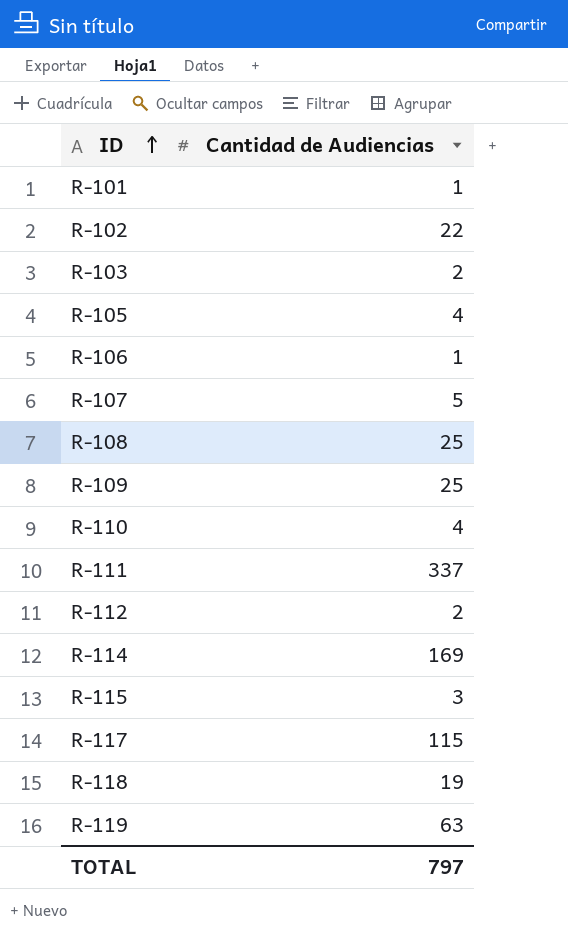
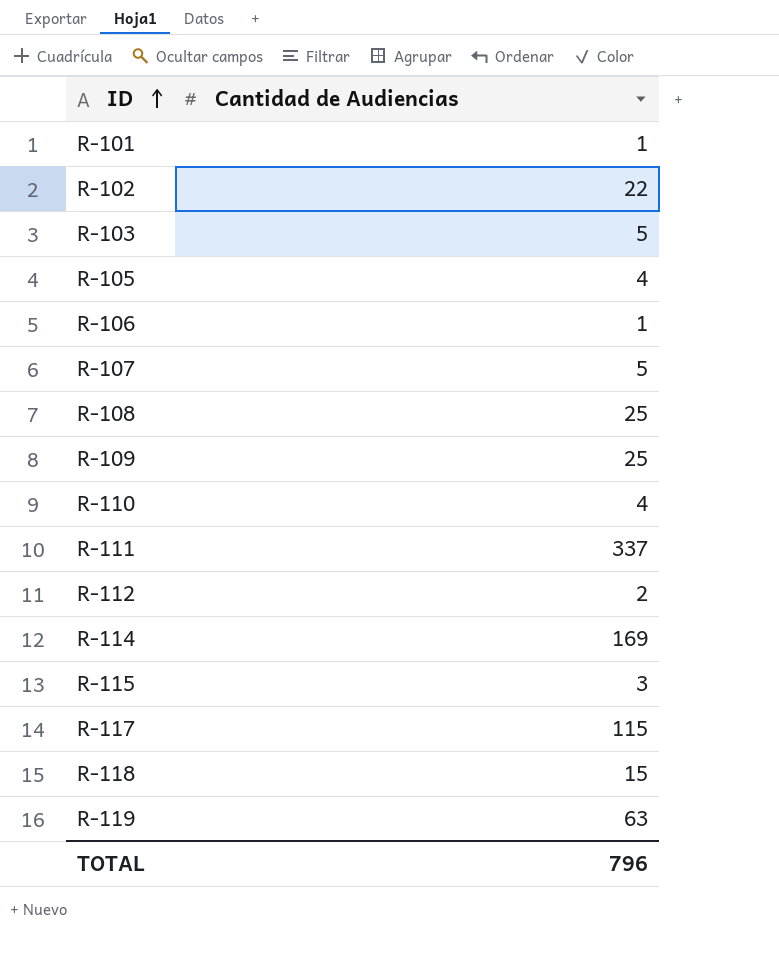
R-103 | Cantidad de Audiencias: 2 -> 5
R-118 | Cantidad de Audiencias: 19 -> 15
TOTAL | Cantidad de Audiencias: 797 -> 796

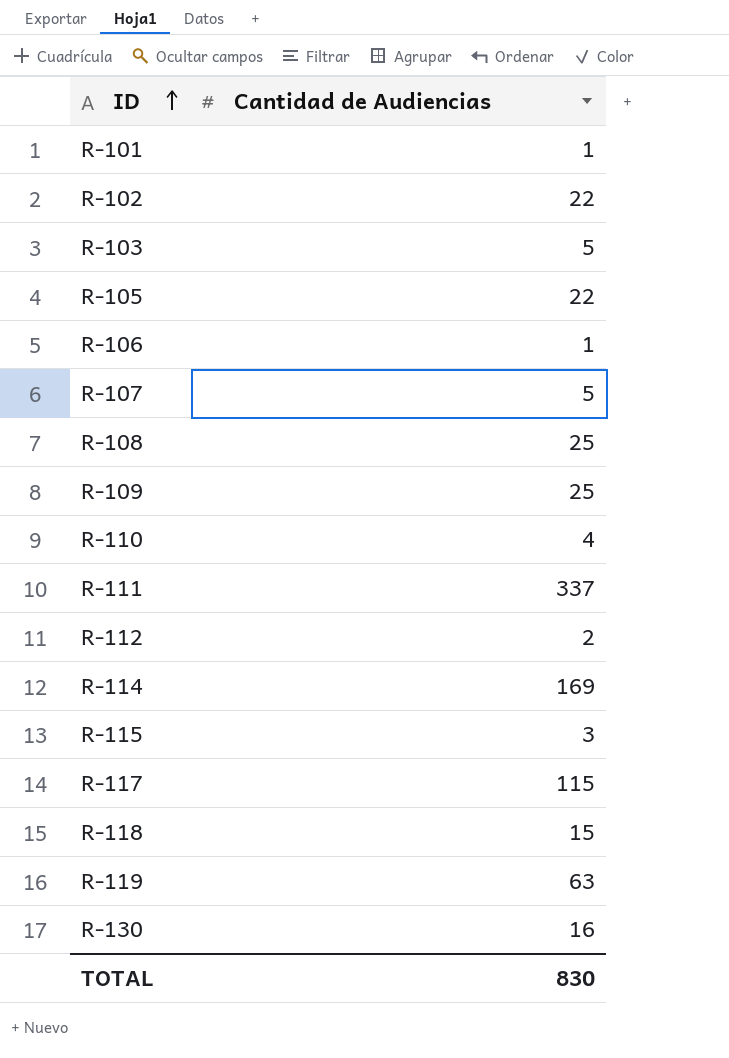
R-105 | Cantidad de Audiencias: 4 -> 22
row R-130: none -> 16
TOTAL | Cantidad de Audiencias: 796 -> 830

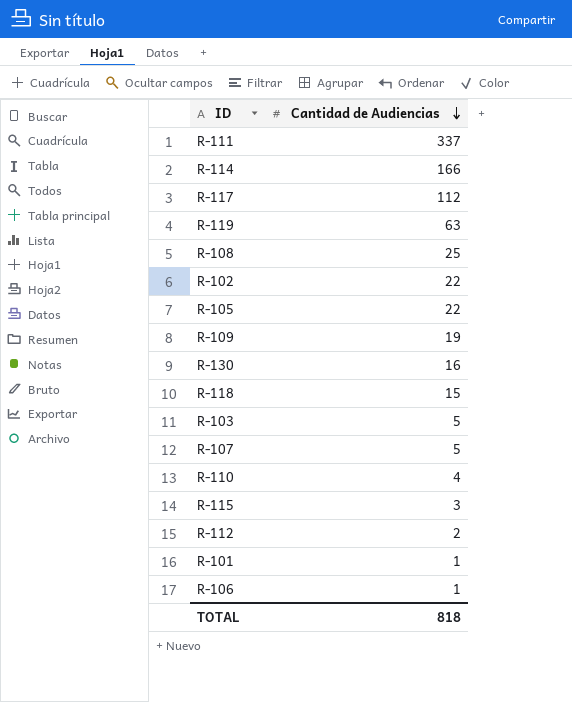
row order: ID ascending -> Cantidad de Audiencias descending
R-114 | Cantidad de Audiencias: 169 -> 166
R-117 | Cantidad de Audiencias: 115 -> 112
R-109 | Cantidad de Audiencias: 25 -> 19
TOTAL | Cantidad de Audiencias: 830 -> 818

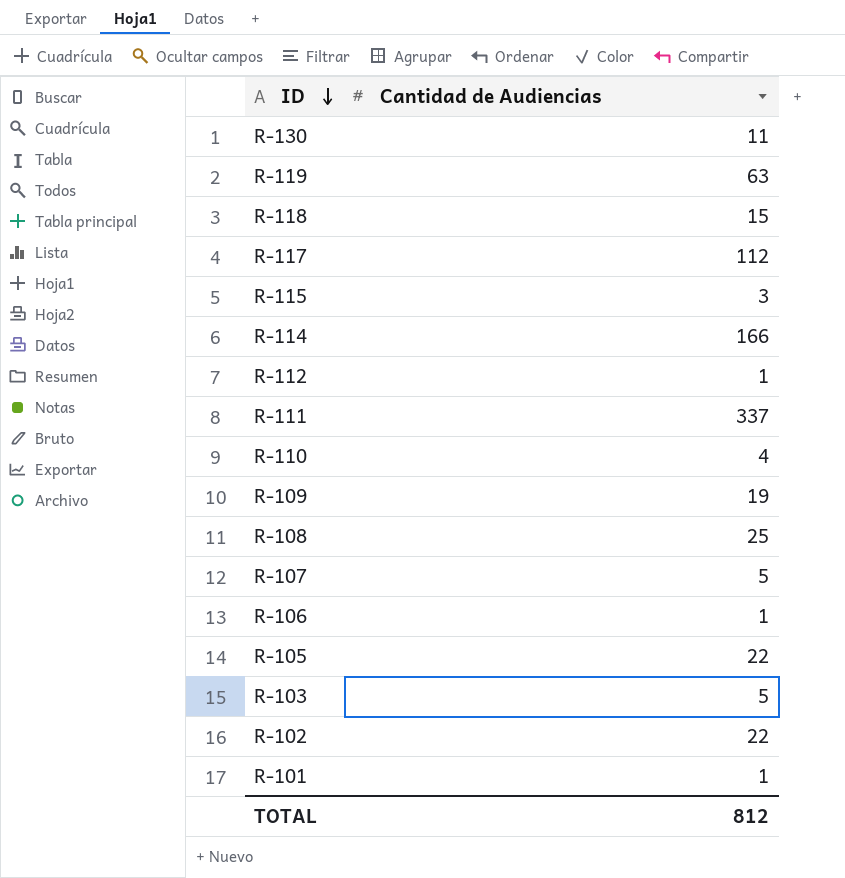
row order: Cantidad de Audiencias descending -> ID descending
R-130 | Cantidad de Audiencias: 16 -> 11
R-112 | Cantidad de Audiencias: 2 -> 1
TOTAL | Cantidad de Audiencias: 818 -> 812

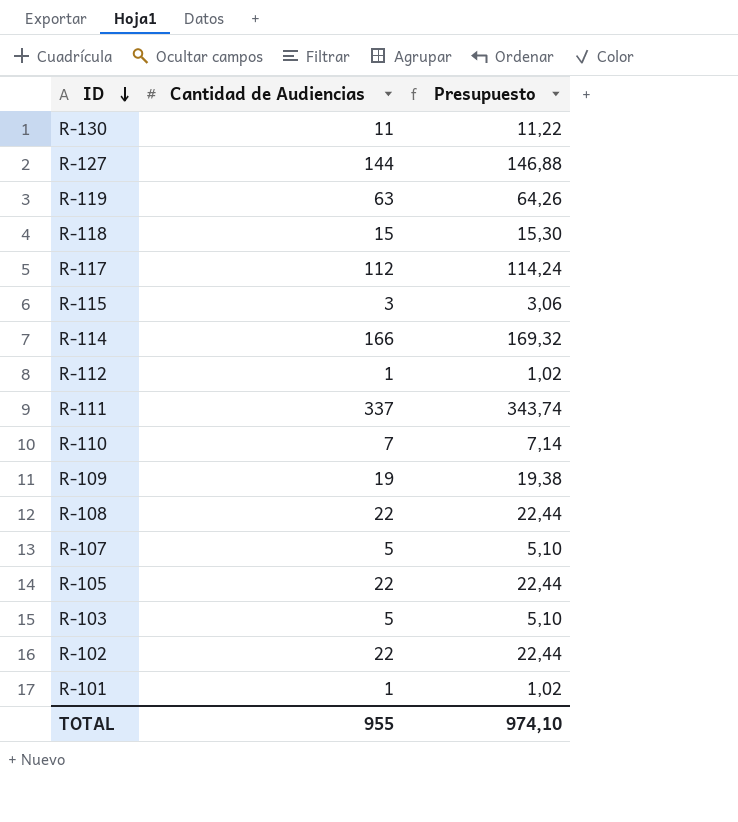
column Presupuesto | formula: none -> [Cantidad de Audiencias] * 1,02
row R-106: 1 -> none
row R-127: none -> 144 | 146,88
R-110 | Cantidad de Audiencias: 4 -> 7
R-108 | Cantidad de Audiencias: 25 -> 22
TOTAL | Cantidad de Audiencias: 812 -> 955

